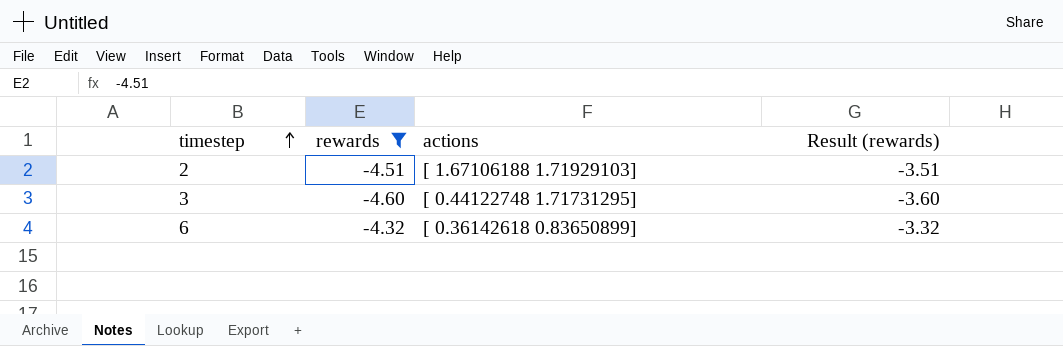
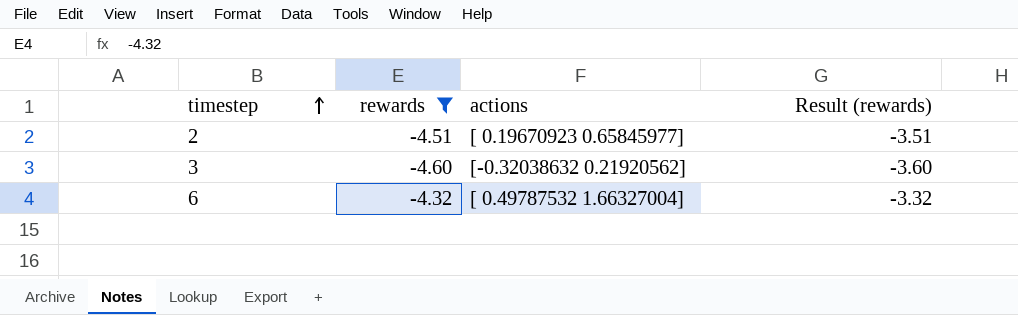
2 | actions: [ 1.67106188 1.71929103] -> [ 0.19670923 0.65845977]
3 | actions: [ 0.44122748 1.71731295] -> [-0.32038632 0.21920562]
6 | actions: [ 0.36142618 0.83650899] -> [ 0.49787532 1.66327004]

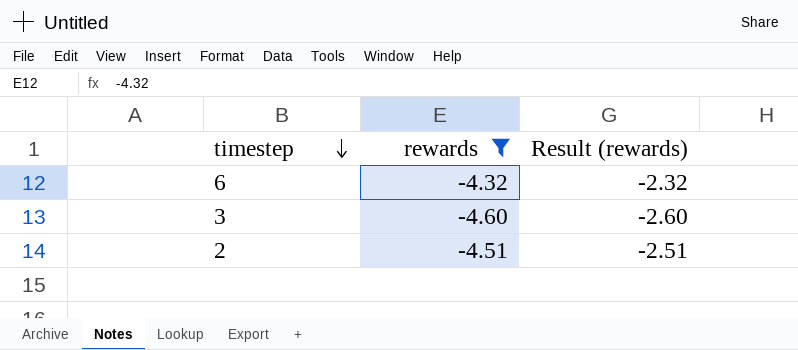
row order: timestep ascending -> timestep descending
column actions | position: 3 -> none
column Result (rewards) | formula: [rewards] + 1 -> [rewards] + 2

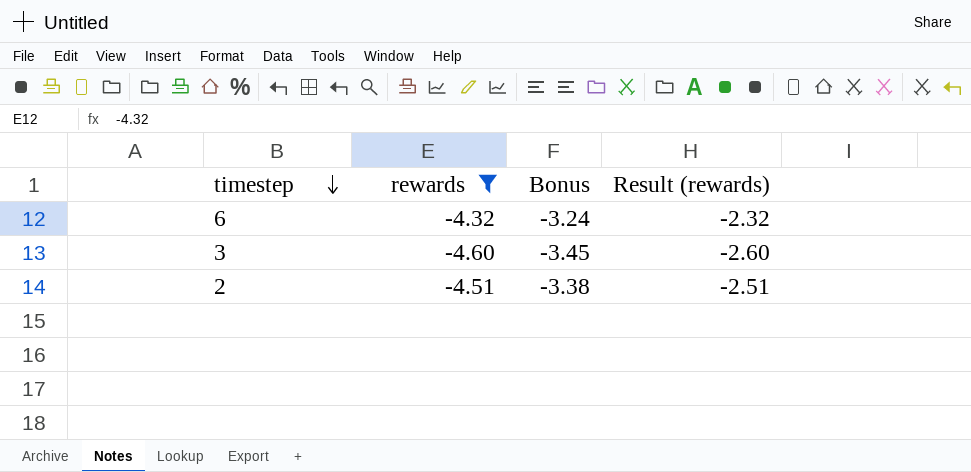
column Bonus | formula: none -> [rewards] * 0.75

